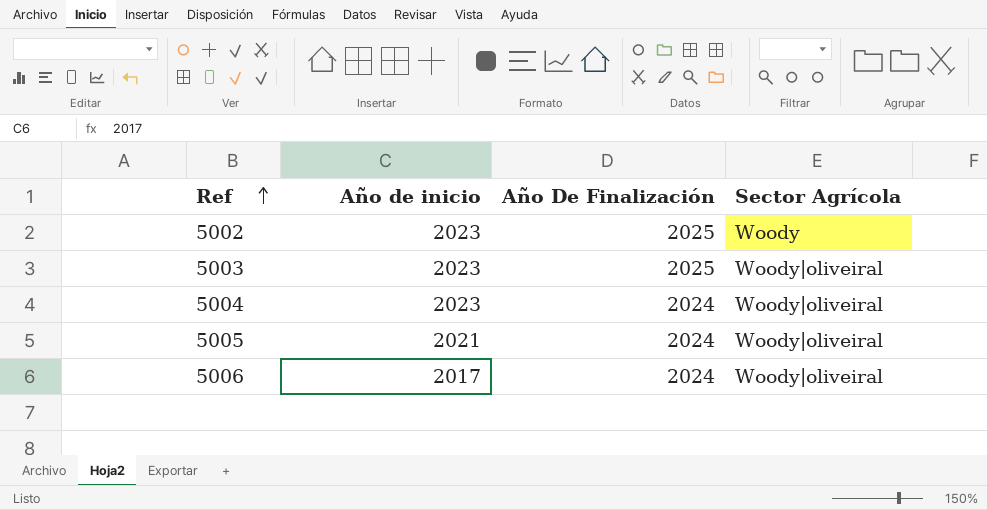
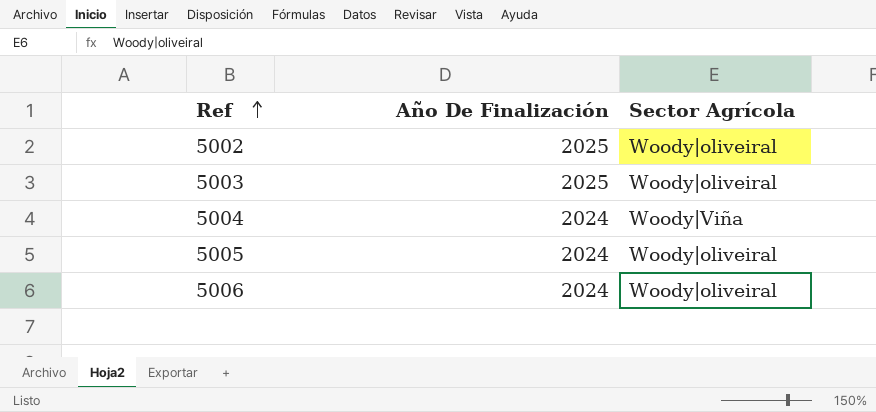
column Año de inicio | position: 2 -> none
5002 | Sector Agrícola: Woody -> Woody|oliveiral
5004 | Sector Agrícola: Woody|oliveiral -> Woody|Viña

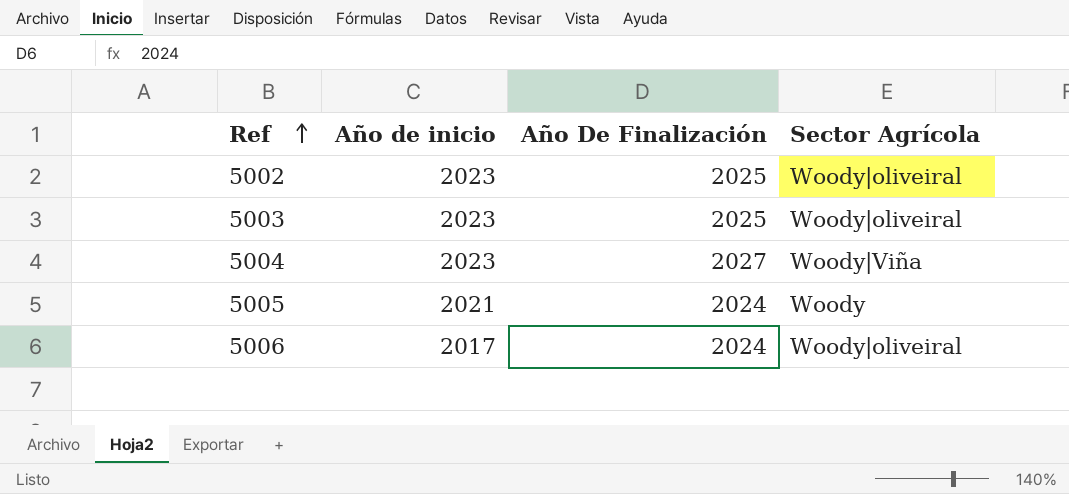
column Año de inicio | position: none -> 2
5004 | Año De Finalización: 2024 -> 2027
5005 | Sector Agrícola: Woody|oliveiral -> Woody

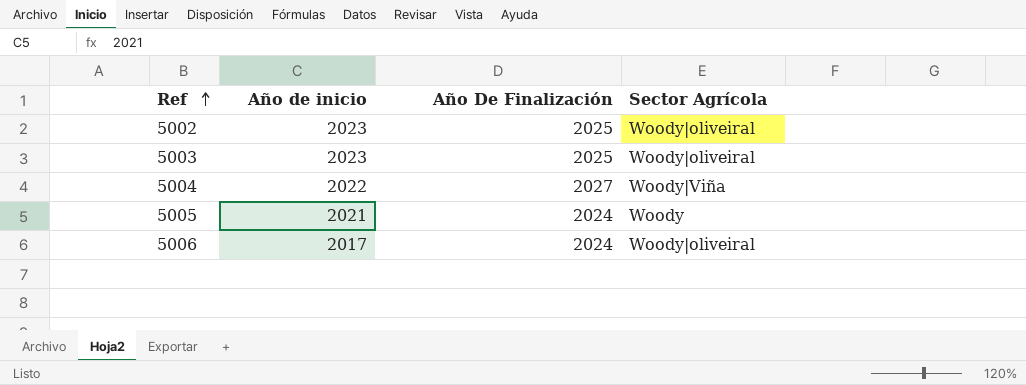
5004 | Año de inicio: 2023 -> 2022

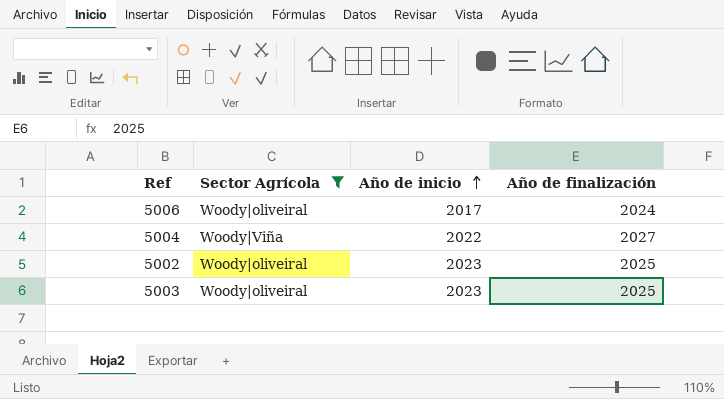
filter: none -> Sector Agrícola != Woody
row order: Ref ascending -> Año de inicio ascending
column Sector Agrícola | position: 4 -> 2
column name: Año De Finalización -> Año de finalización

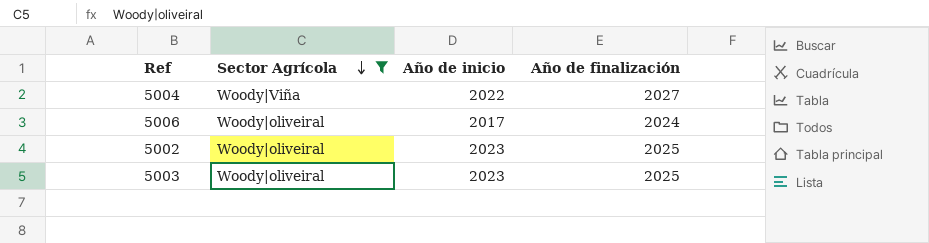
row order: Año de inicio ascending -> Sector Agrícola descending

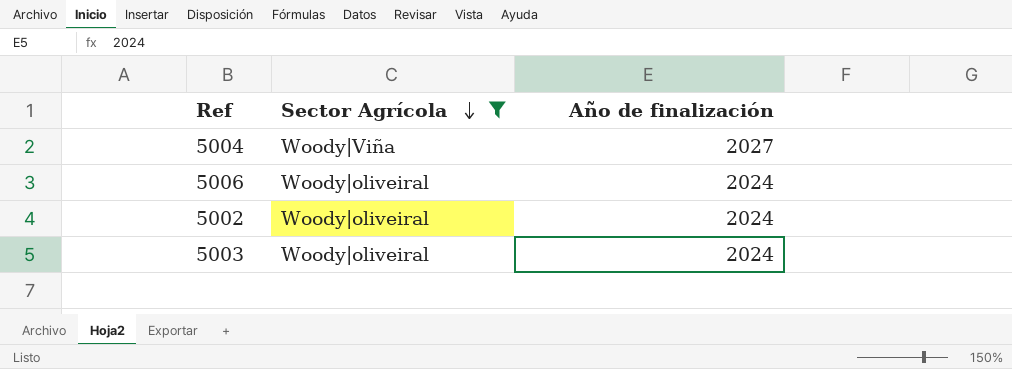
column Año de inicio | position: 3 -> none
5002 | Año de finalización: 2025 -> 2024
5003 | Año de finalización: 2025 -> 2024

